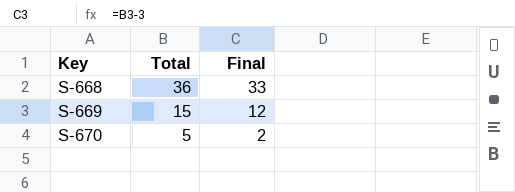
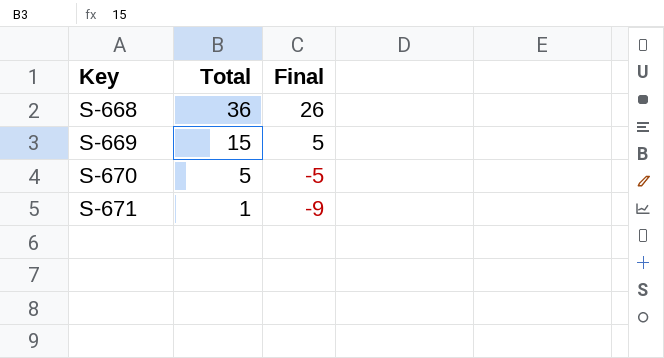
column Final | formula: [Total] - 3 -> [Total] - 10
row S-671: none -> 1 | -9

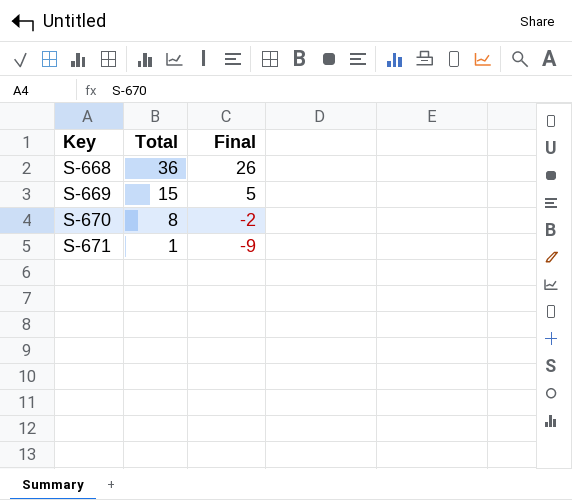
S-670 | Total: 5 -> 8
S-670 | Final: -5 -> -2

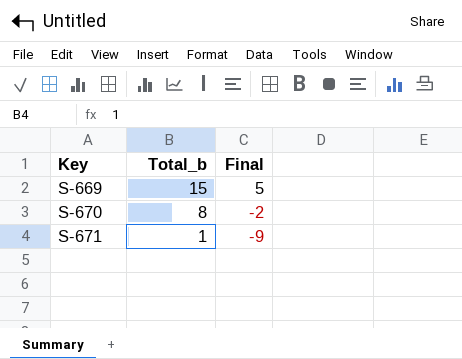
column name: Total -> Total_b
row S-668: 36 | 26 -> none

